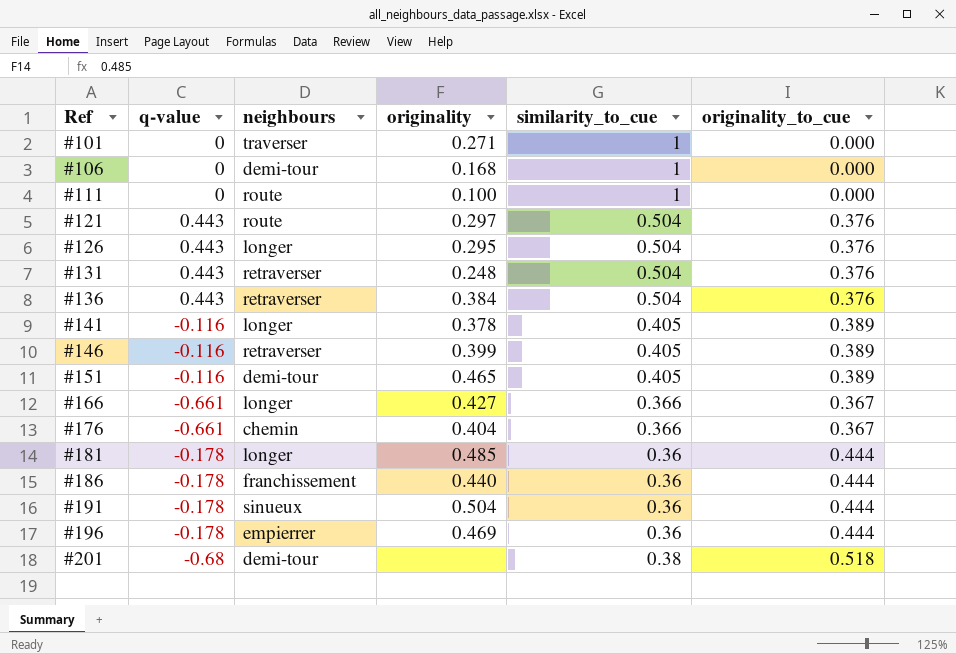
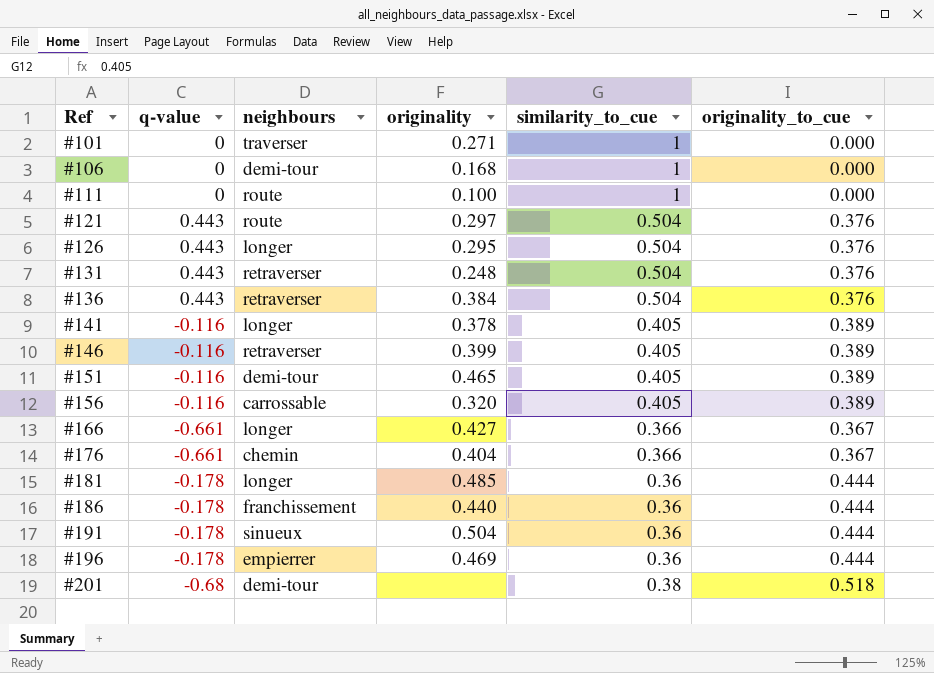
row #156: none -> -0.116 | carrossable | 0.320 | 0.405 | 0.389

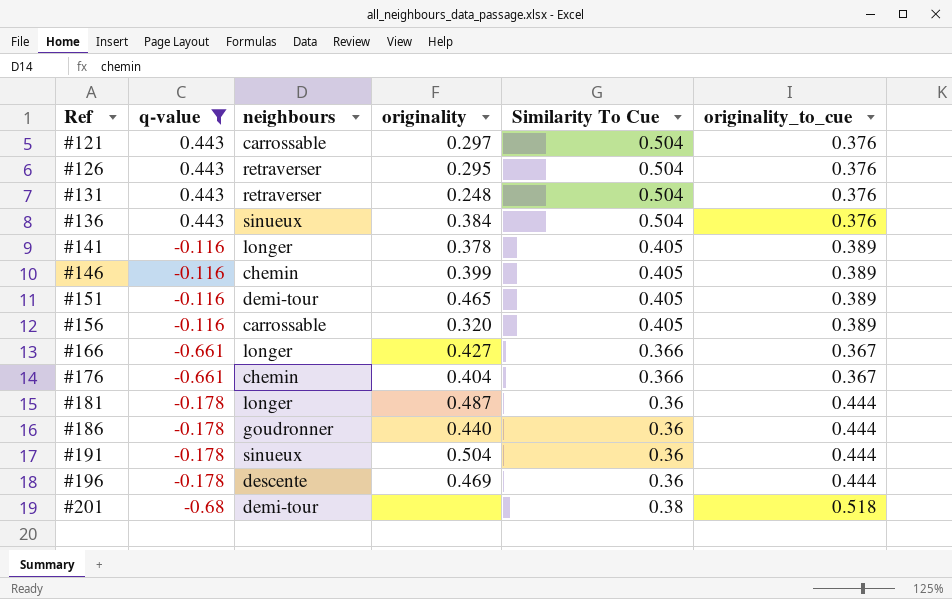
filter: none -> q-value != 0
column name: similarity_to_cue -> Similarity To Cue
#121 | neighbours: route -> carrossable
#126 | neighbours: longer -> retraverser
#136 | neighbours: retraverser -> sinueux
#146 | neighbours: retraverser -> chemin
#181 | originality: 0.485 -> 0.487
#186 | neighbours: franchissement -> goudronner
#196 | neighbours: empierrer -> descente

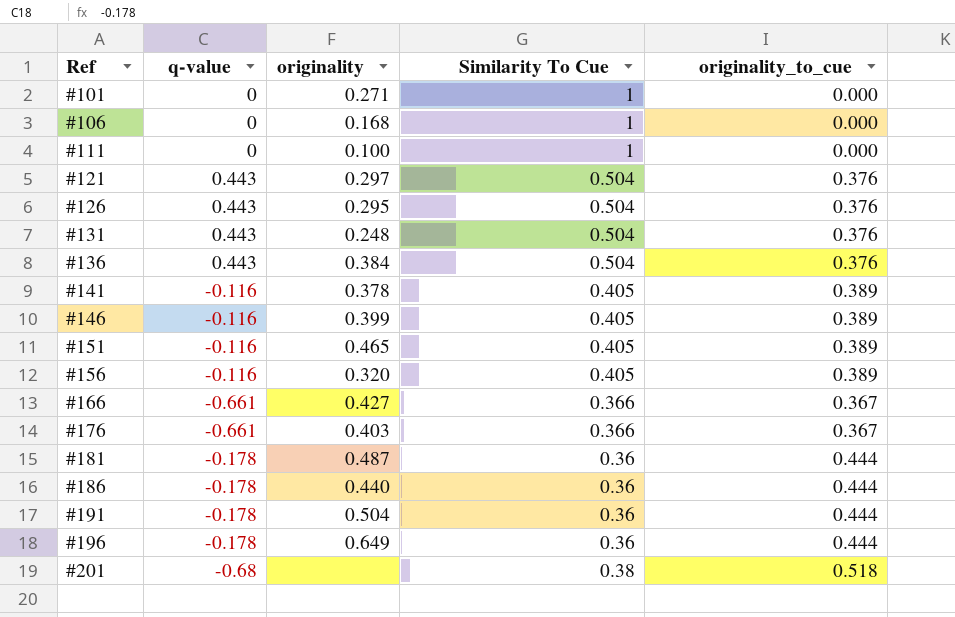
filter: q-value != 0 -> none
column neighbours | position: 3 -> none
#176 | originality: 0.404 -> 0.403
#196 | originality: 0.469 -> 0.649

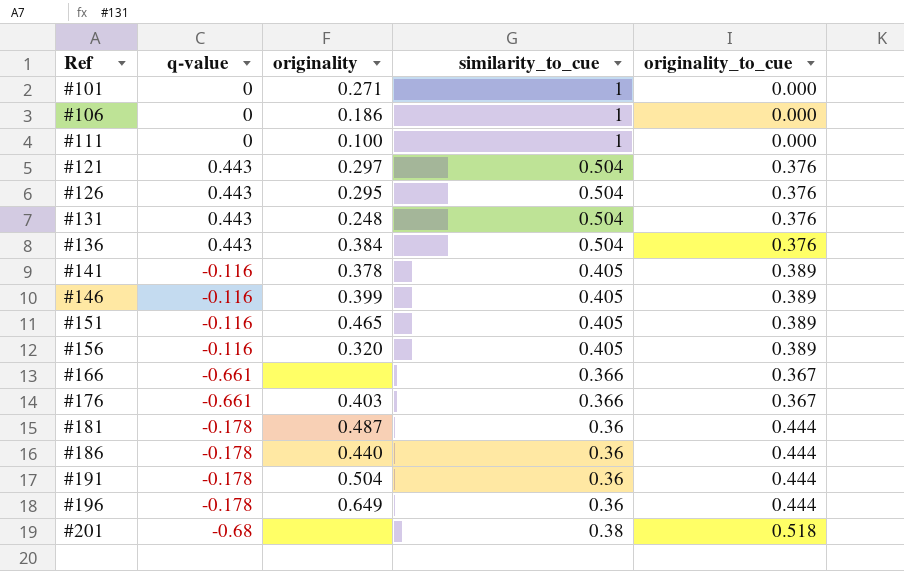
column name: Similarity To Cue -> similarity_to_cue
#106 | originality: 0.168 -> 0.186
#166 | originality: 0.427 -> none

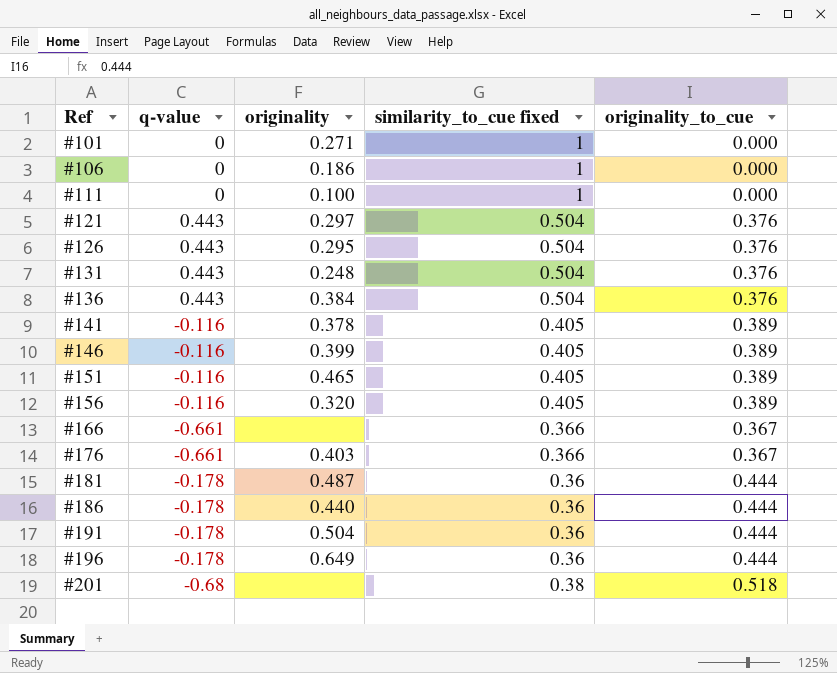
column name: similarity_to_cue -> similarity_to_cue fixed

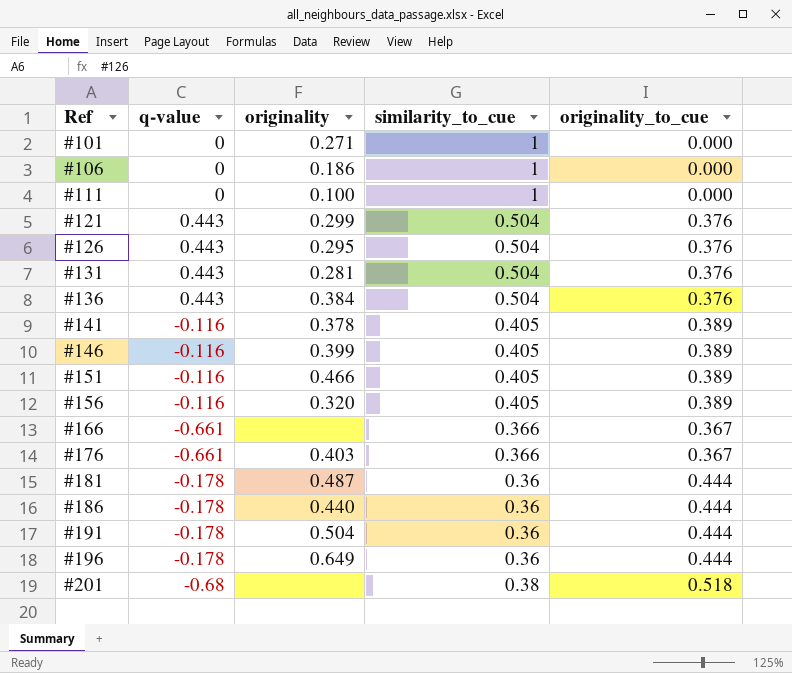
column name: similarity_to_cue fixed -> similarity_to_cue
#121 | originality: 0.297 -> 0.299
#131 | originality: 0.248 -> 0.281
#151 | originality: 0.465 -> 0.466

